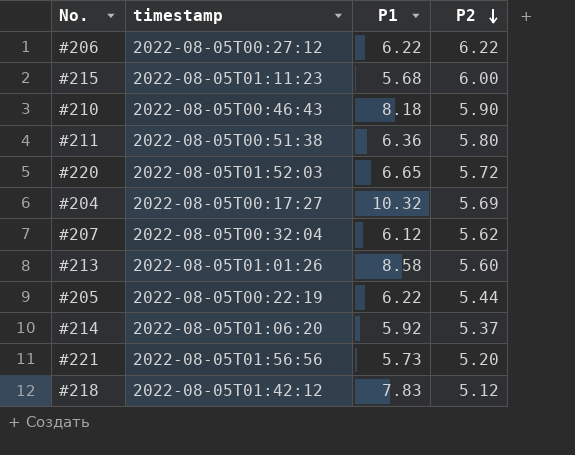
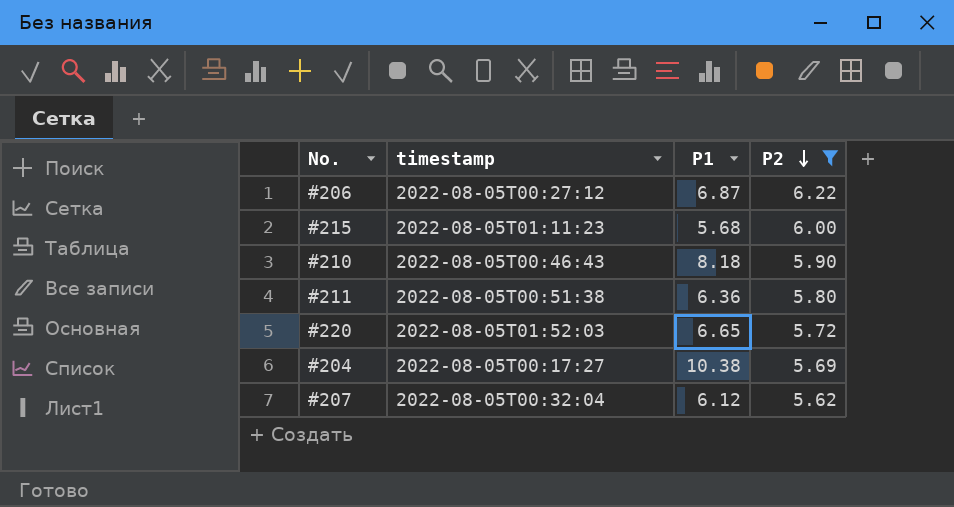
filter: none -> P2 >= 5.62
#206 | P1: 6.22 -> 6.87
#204 | P1: 10.32 -> 10.38

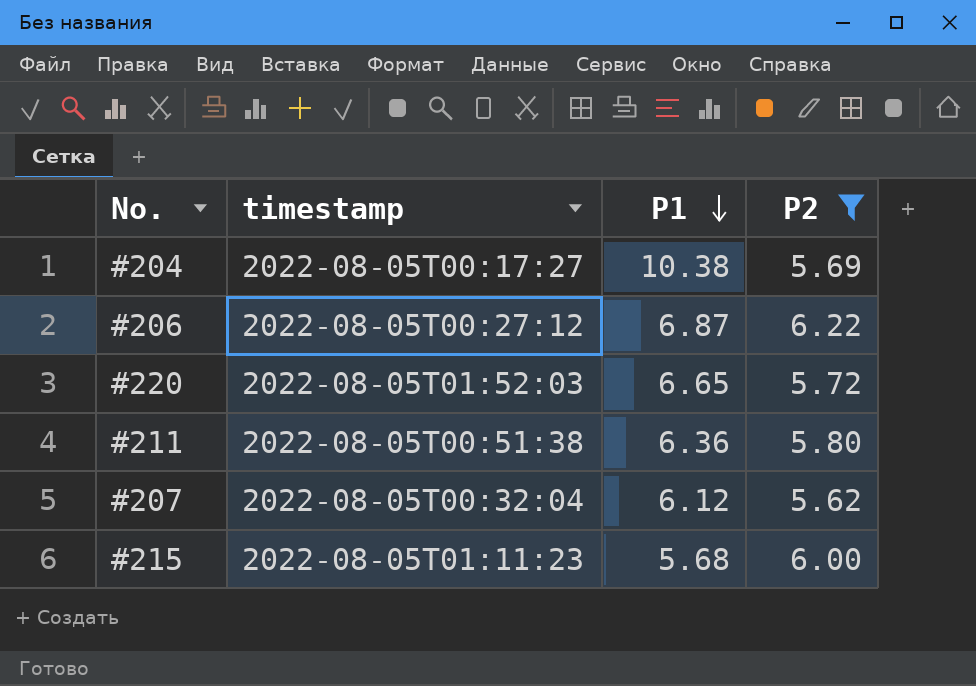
row order: P2 descending -> P1 descending
row #210: 2022-08-05T00:46:43 | 8.18 | 5.90 -> none

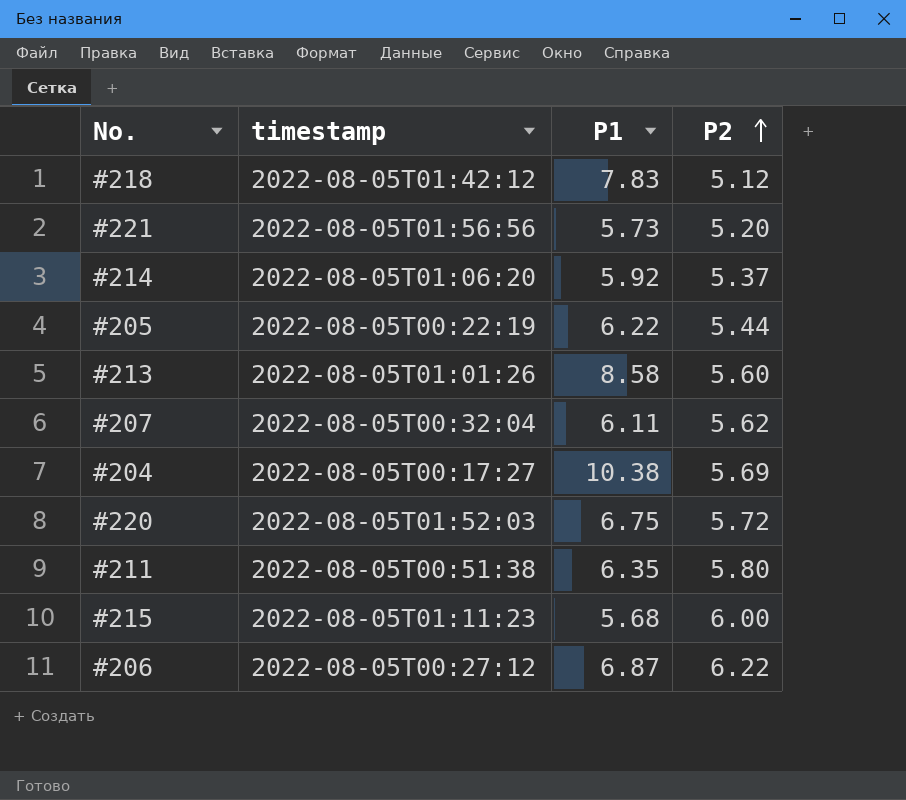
filter: P2 >= 5.62 -> none
row order: P1 descending -> P2 ascending
#207 | P1: 6.12 -> 6.11
#220 | P1: 6.65 -> 6.75
#211 | P1: 6.36 -> 6.35

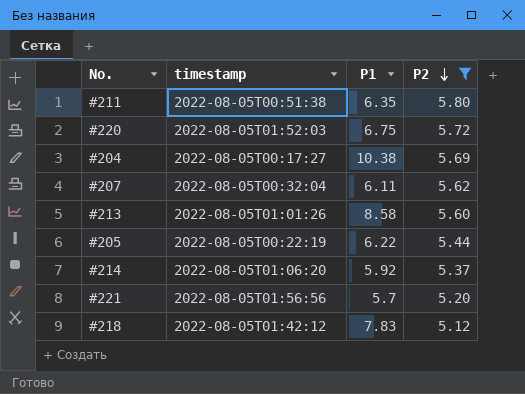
filter: none -> P2 <= 5.80
row order: P2 ascending -> P2 descending
#221 | P1: 5.73 -> 5.7

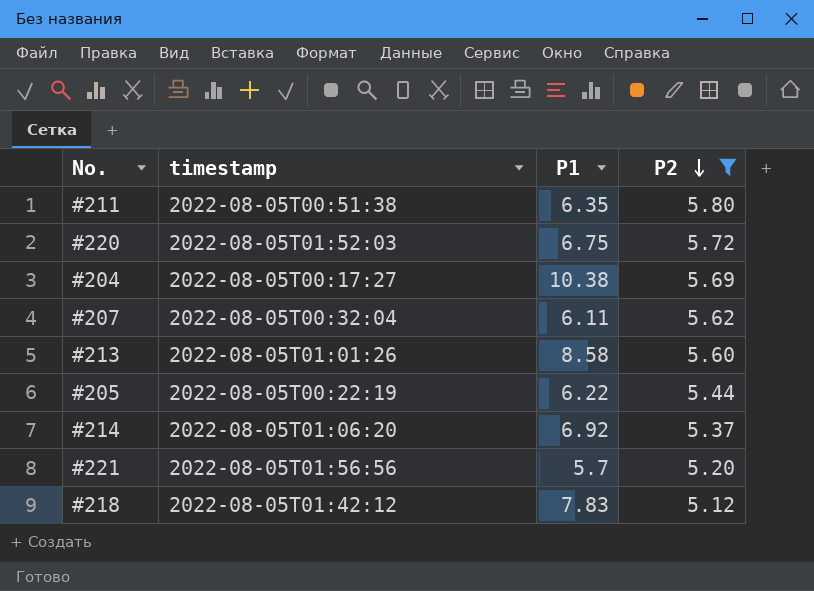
#214 | P1: 5.92 -> 6.92

